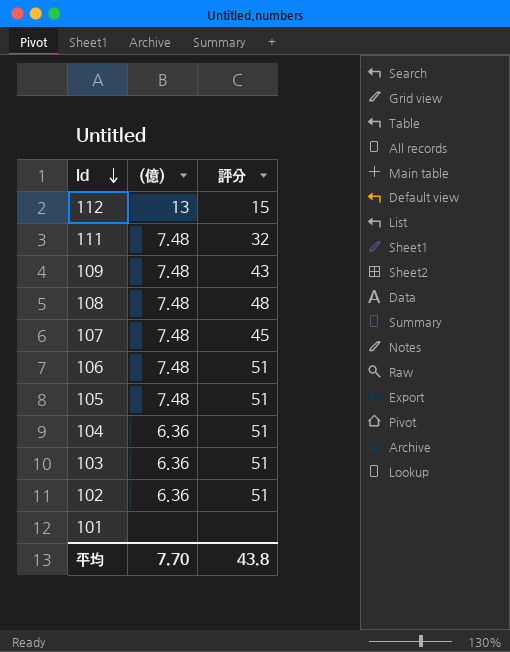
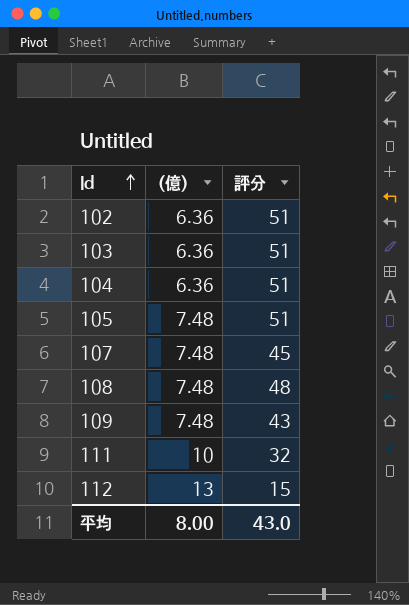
row order: Id descending -> Id ascending
row 106: 7.48 | 51 -> none
row 101: none | none -> none
111 | (億): 7.48 -> 10
平均 | (億): 7.70 -> 8.00
平均 | 評分: 43.8 -> 43.0

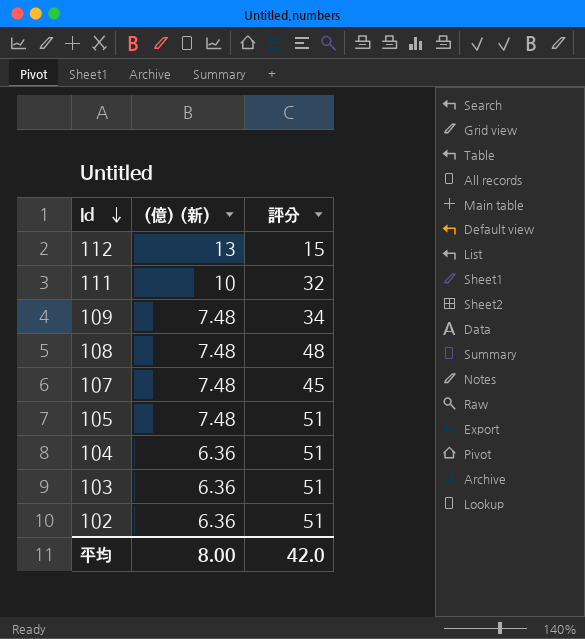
row order: Id ascending -> Id descending
column name: (億) -> (億) (新)
109 | 評分: 43 -> 34
平均 | 評分: 43.0 -> 42.0

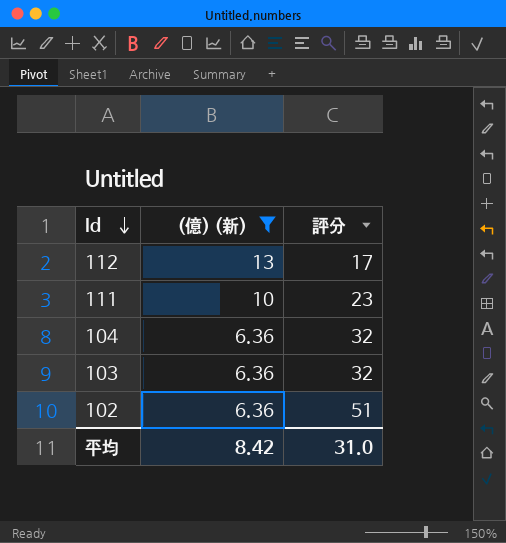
filter: none -> (億) (新) != 7.48
112 | 評分: 15 -> 17
111 | 評分: 32 -> 23
104 | 評分: 51 -> 32
103 | 評分: 51 -> 32
平均 | (億) (新): 8.00 -> 8.42
平均 | 評分: 42.0 -> 31.0

